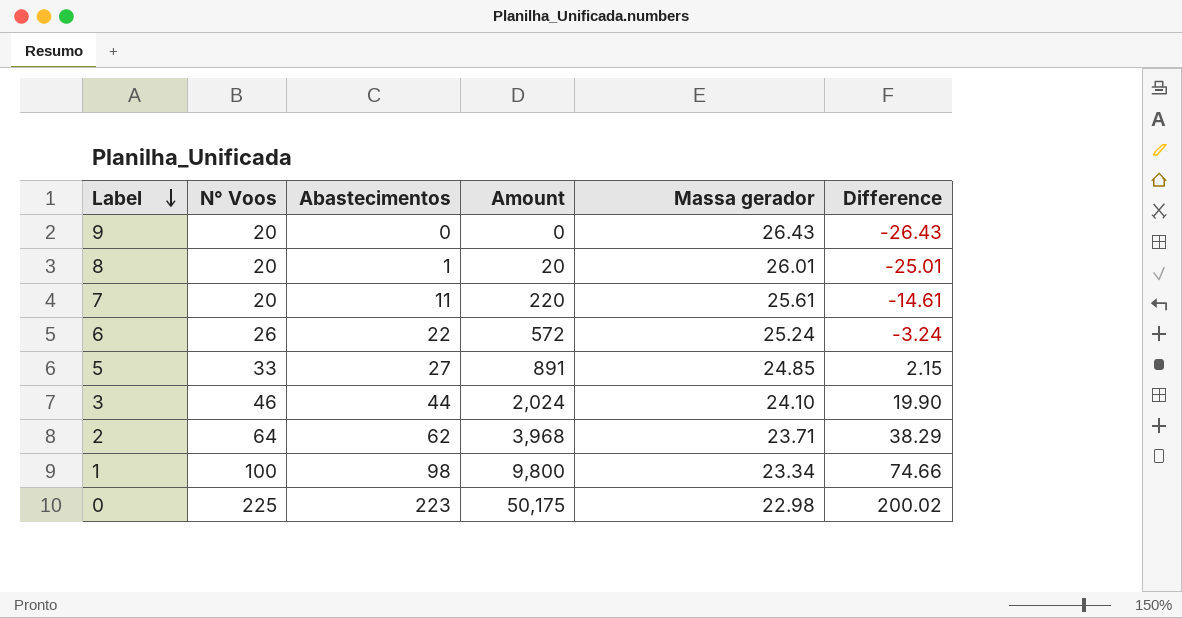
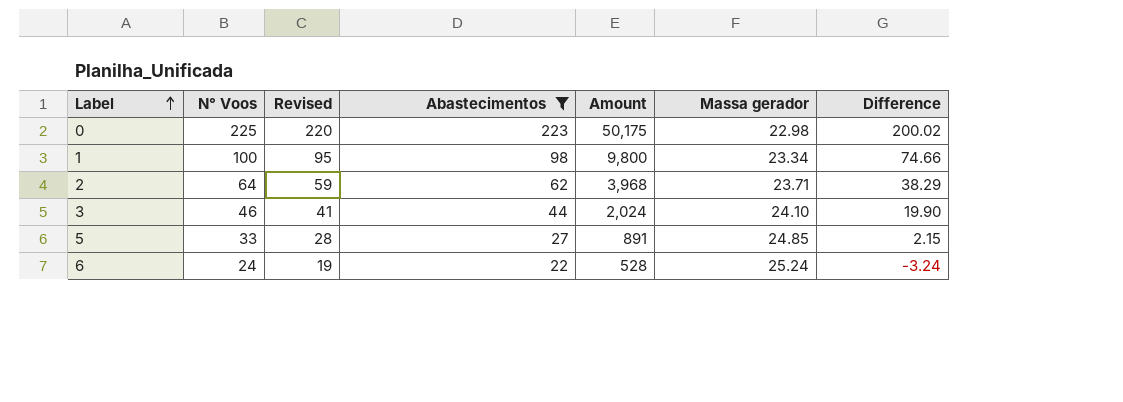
filter: none -> Abastecimentos >= 22
row order: Label descending -> Label ascending
column Revised | formula: none -> [N° Voos] - 5
6 | N° Voos: 26 -> 24
6 | Amount: 572 -> 528

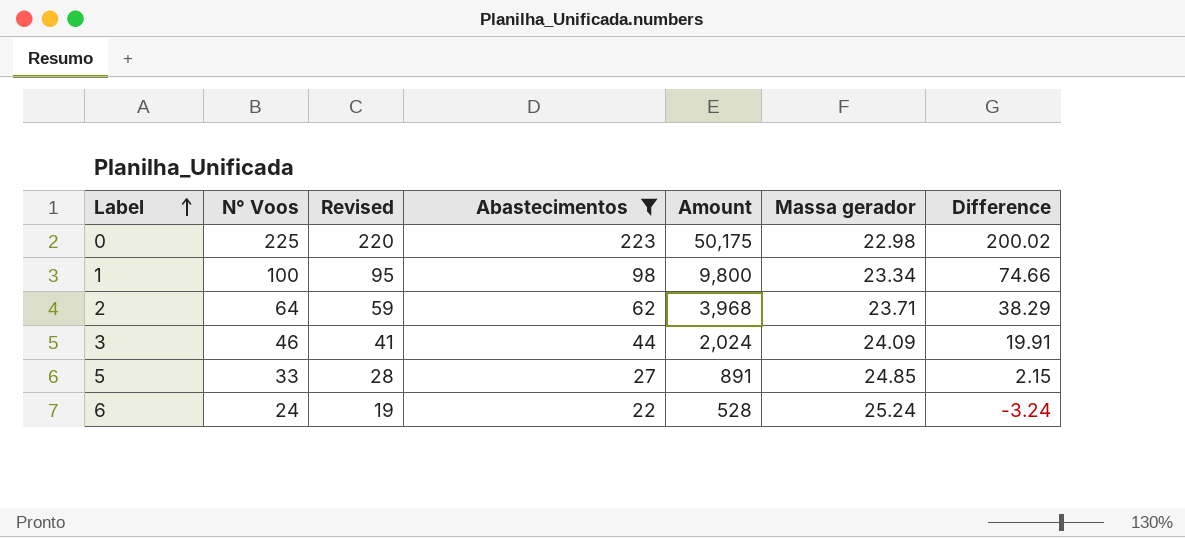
3 | Massa gerador: 24.10 -> 24.09
3 | Difference: 19.90 -> 19.91

